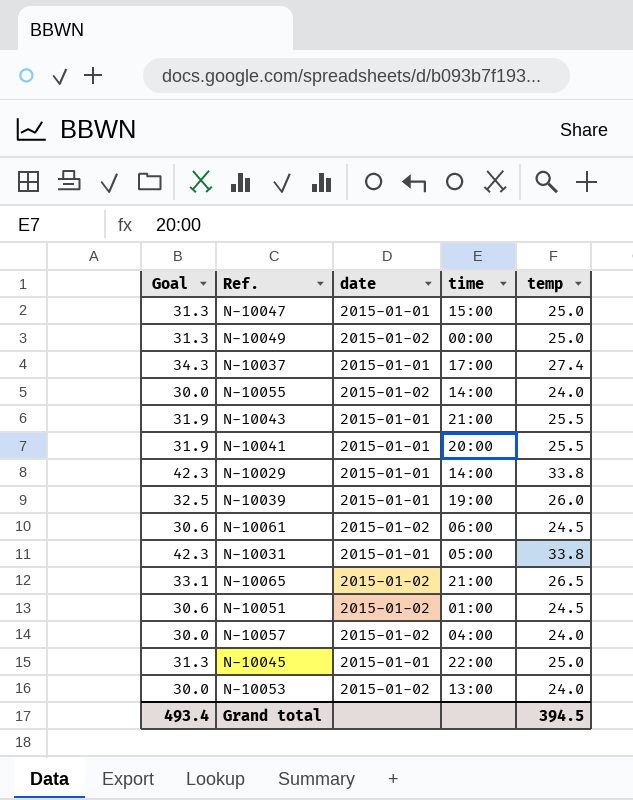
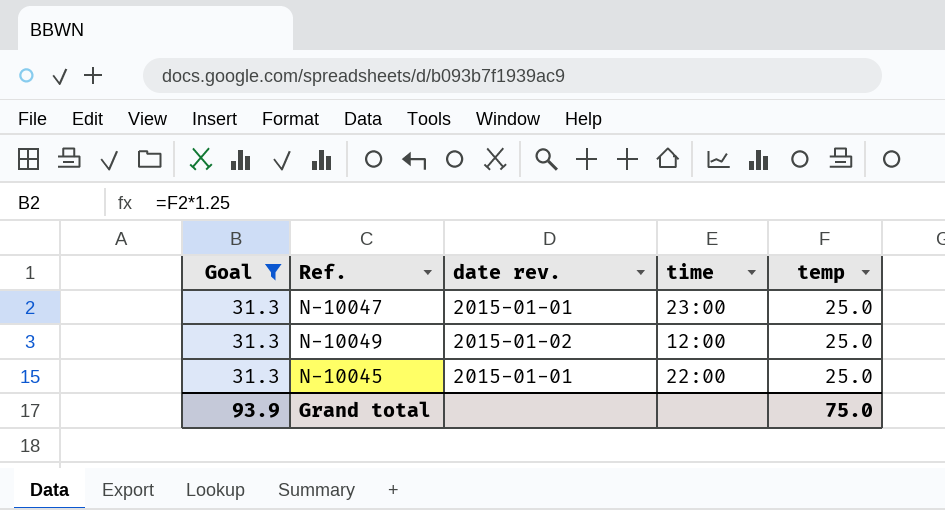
filter: none -> Goal = 31.3
column name: date -> date rev.
N-10047 | time: 15:00 -> 23:00
N-10049 | time: 00:00 -> 12:00
Grand total | Goal: 493.4 -> 93.9
Grand total | temp: 394.5 -> 75.0

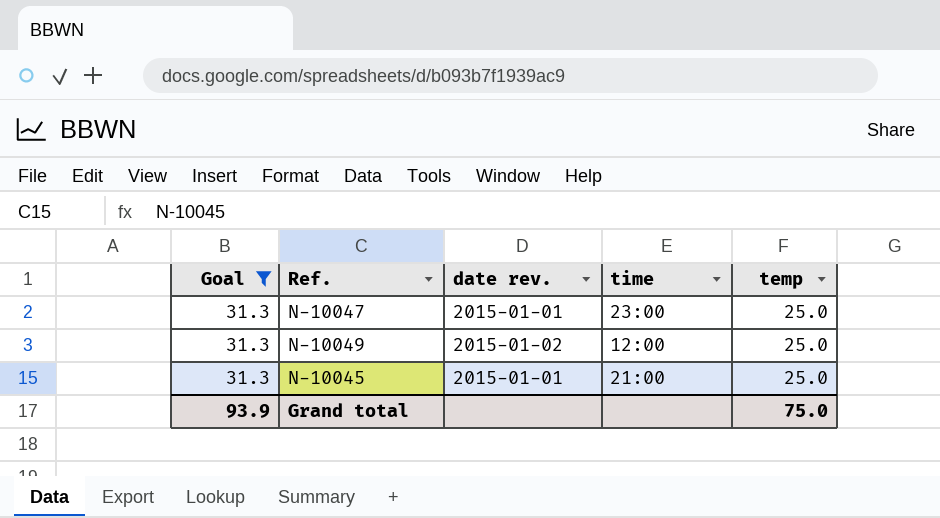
N-10045 | time: 22:00 -> 21:00

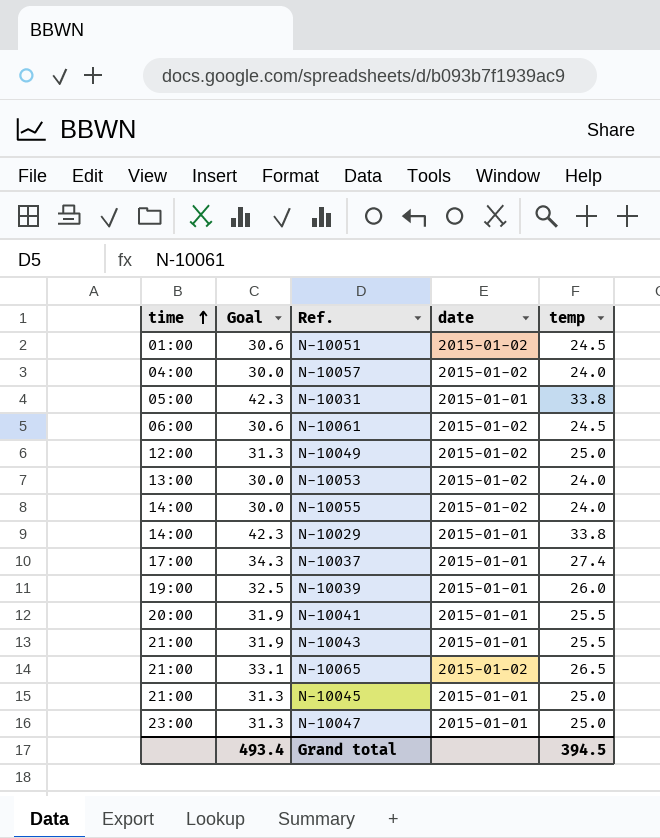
filter: Goal = 31.3 -> none
row order: none -> time ascending
column time | position: 4 -> 1
column name: date rev. -> date
Grand total | Goal: 93.9 -> 493.4
Grand total | temp: 75.0 -> 394.5

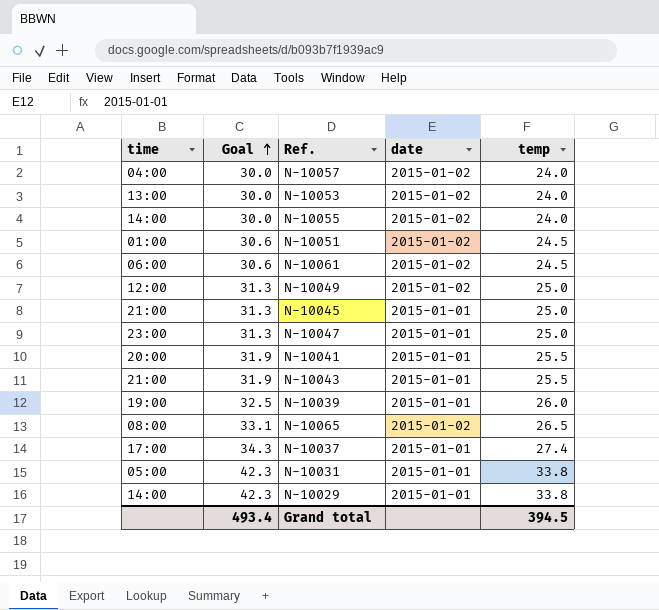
row order: time ascending -> Goal ascending
N-10065 | time: 21:00 -> 08:00

